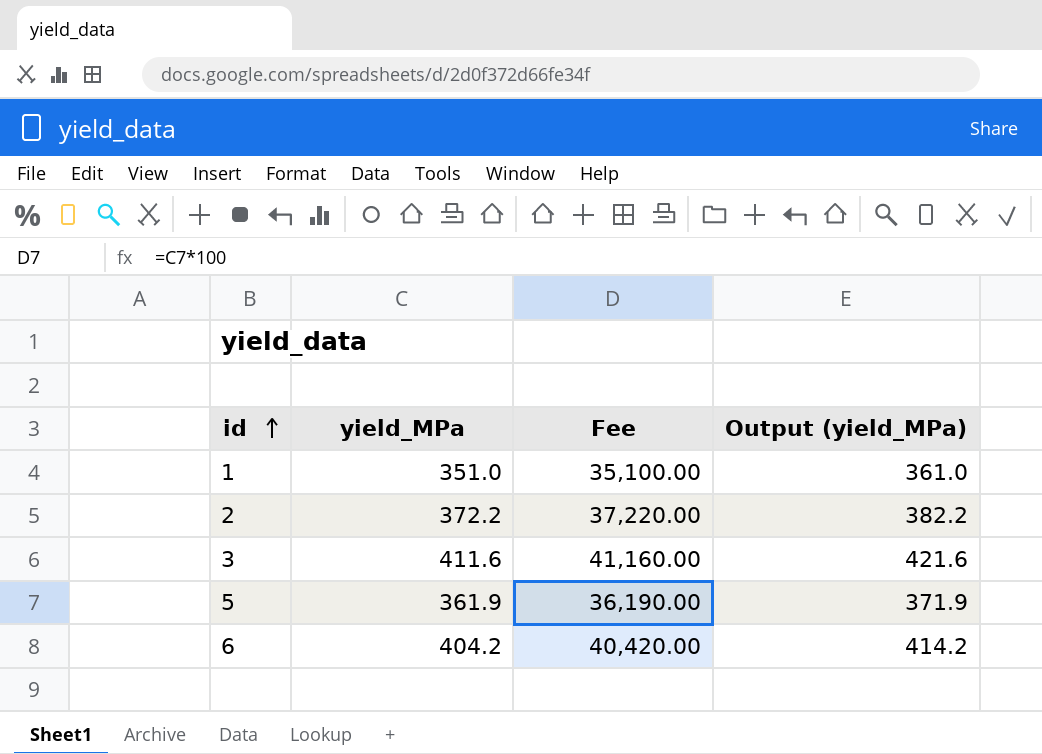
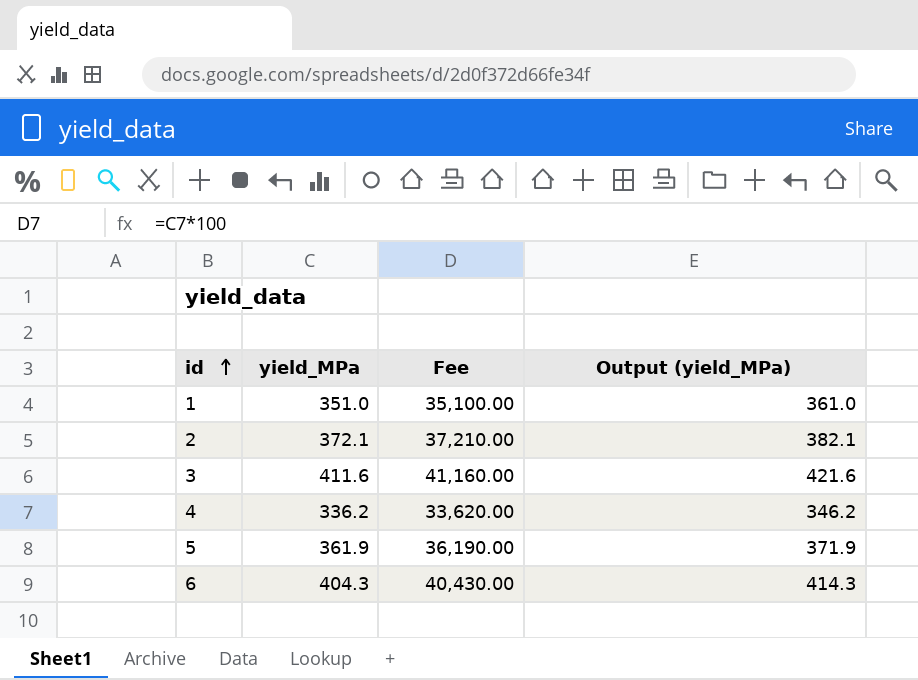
2 | yield_MPa: 372.2 -> 372.1
2 | Fee: 37,220.00 -> 37,210.00
2 | Output (yield_MPa): 382.2 -> 382.1
row 4: none -> 336.2 | 33,620.00 | 346.2
6 | yield_MPa: 404.2 -> 404.3
6 | Fee: 40,420.00 -> 40,430.00
6 | Output (yield_MPa): 414.2 -> 414.3

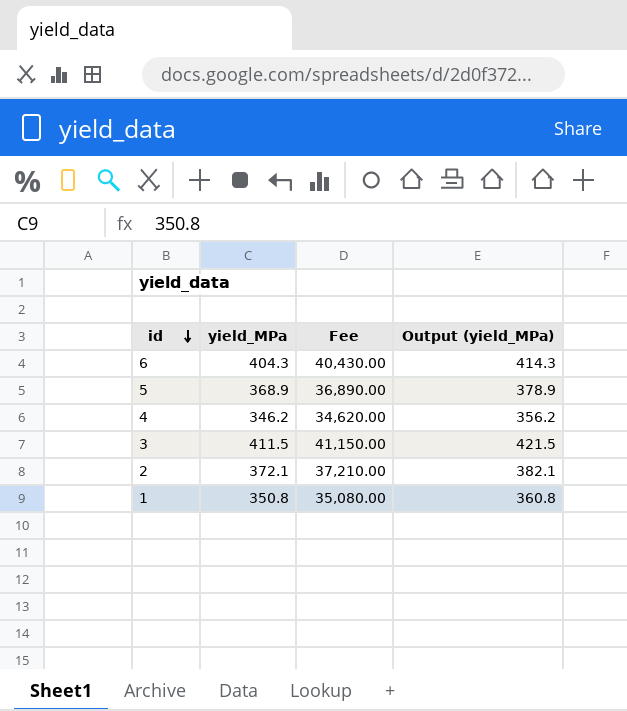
row order: id ascending -> id descending
5 | yield_MPa: 361.9 -> 368.9
5 | Fee: 36,190.00 -> 36,890.00
5 | Output (yield_MPa): 371.9 -> 378.9
4 | yield_MPa: 336.2 -> 346.2
4 | Fee: 33,620.00 -> 34,620.00
4 | Output (yield_MPa): 346.2 -> 356.2
3 | yield_MPa: 411.6 -> 411.5
3 | Fee: 41,160.00 -> 41,150.00
3 | Output (yield_MPa): 421.6 -> 421.5
1 | yield_MPa: 351.0 -> 350.8
1 | Fee: 35,100.00 -> 35,080.00
1 | Output (yield_MPa): 361.0 -> 360.8

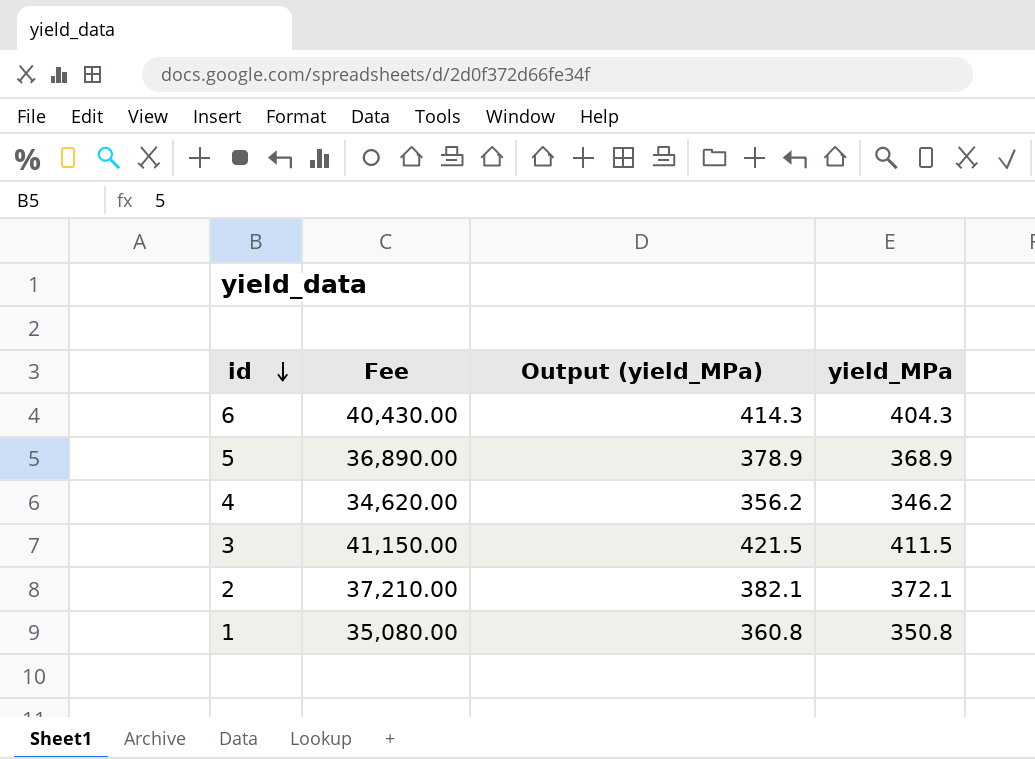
column yield_MPa | position: 2 -> 4

